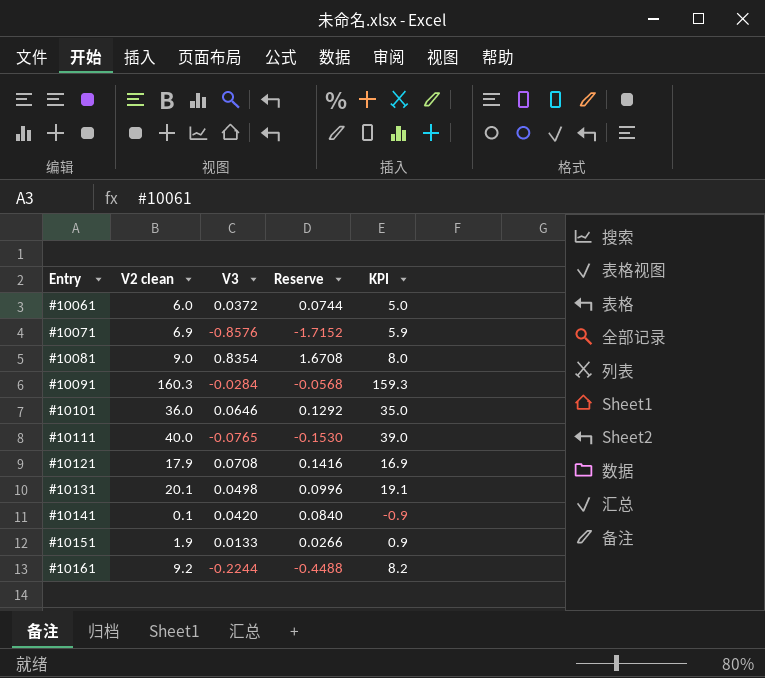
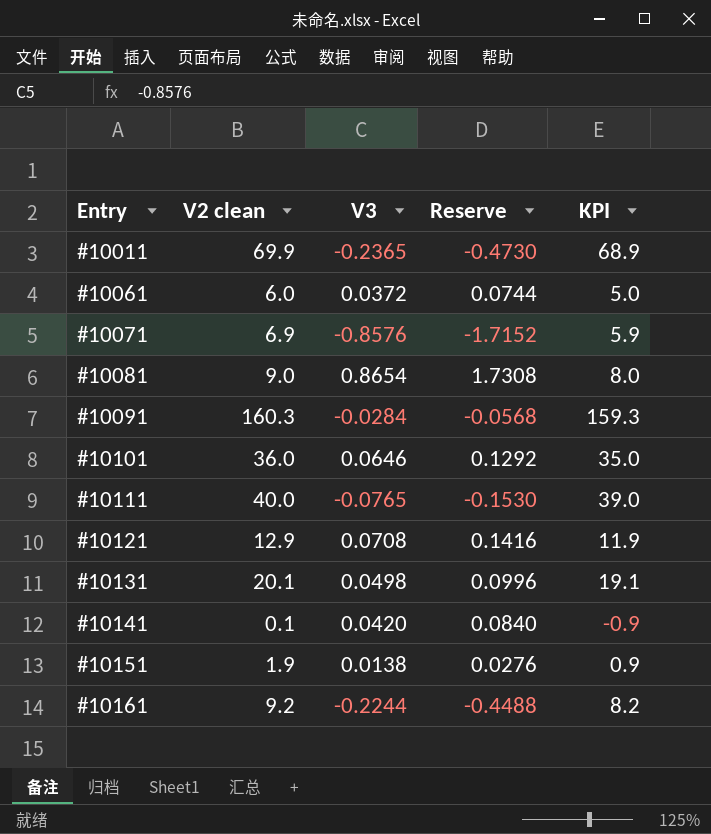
row #10011: none -> 69.9 | -0.2365 | -0.4730 | 68.9
#10081 | V3: 0.8354 -> 0.8654
#10081 | Reserve: 1.6708 -> 1.7308
#10121 | V2 clean: 17.9 -> 12.9
#10121 | KPI: 16.9 -> 11.9
#10151 | V3: 0.0133 -> 0.0138
#10151 | Reserve: 0.0266 -> 0.0276

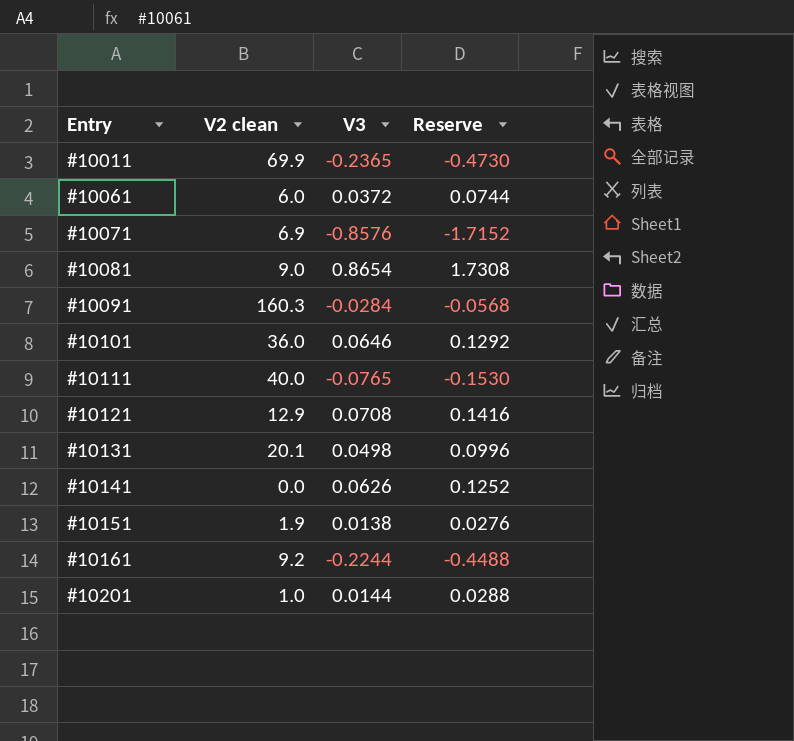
column KPI | formula: [V2 clean] - 1 -> none
#10141 | V2 clean: 0.1 -> 0.0
#10141 | V3: 0.0420 -> 0.0626
#10141 | Reserve: 0.0840 -> 0.1252
row #10201: none -> 1.0 | 0.0144 | 0.0288

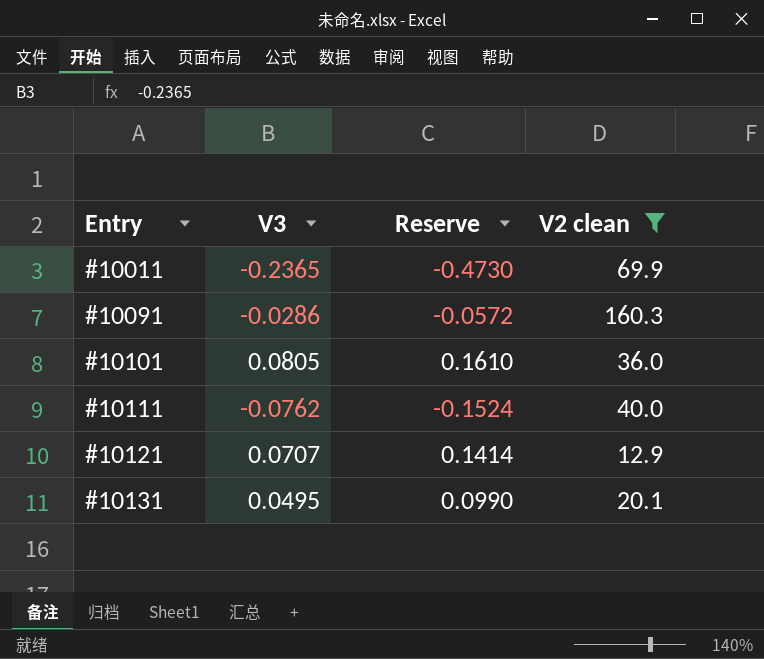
filter: none -> V2 clean >= 12.9
column V2 clean | position: 2 -> 4
#10091 | V3: -0.0284 -> -0.0286
#10091 | Reserve: -0.0568 -> -0.0572
#10101 | V3: 0.0646 -> 0.0805
#10101 | Reserve: 0.1292 -> 0.1610
#10111 | V3: -0.0765 -> -0.0762
#10111 | Reserve: -0.1530 -> -0.1524
#10121 | V3: 0.0708 -> 0.0707
#10121 | Reserve: 0.1416 -> 0.1414
#10131 | V3: 0.0498 -> 0.0495
#10131 | Reserve: 0.0996 -> 0.0990

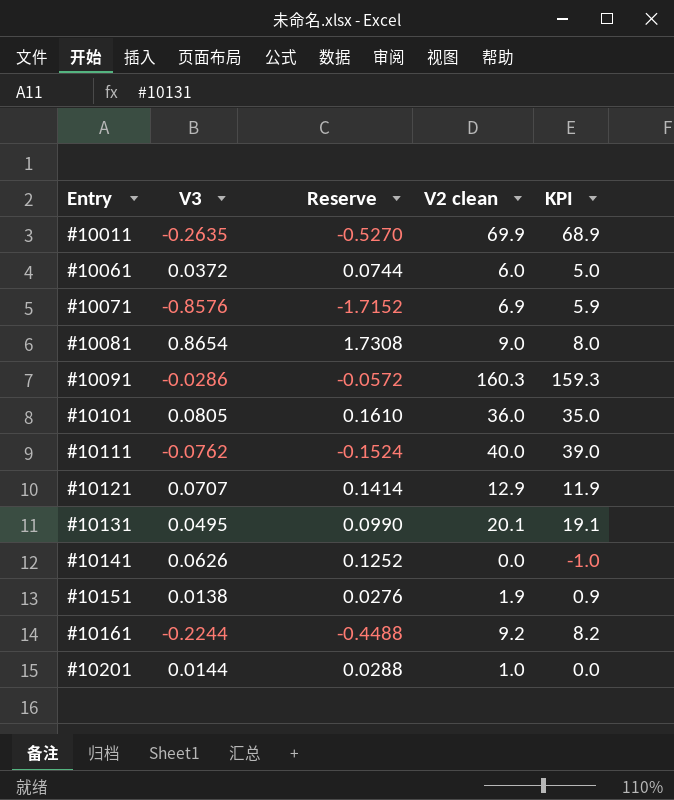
filter: V2 clean >= 12.9 -> none
column KPI | formula: none -> [V2 clean] - 1
#10011 | V3: -0.2365 -> -0.2635
#10011 | Reserve: -0.4730 -> -0.5270

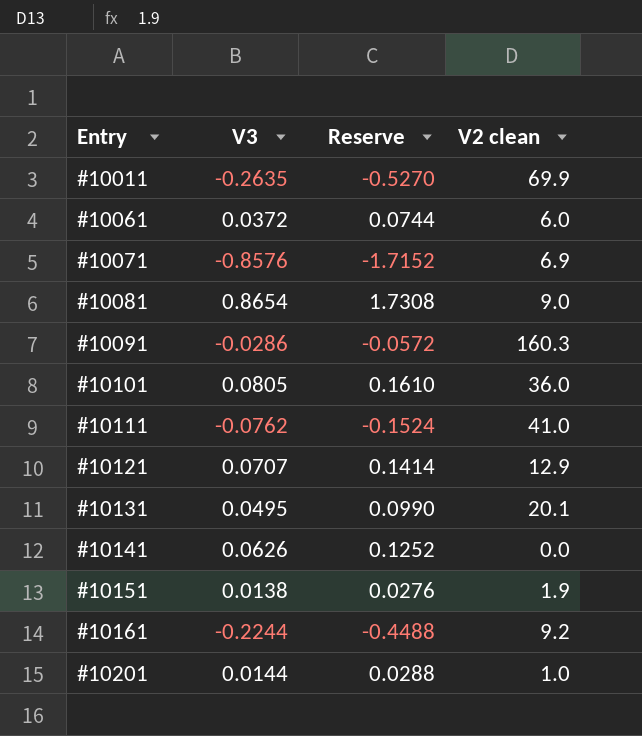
column KPI | formula: [V2 clean] - 1 -> none
#10111 | V2 clean: 40.0 -> 41.0

